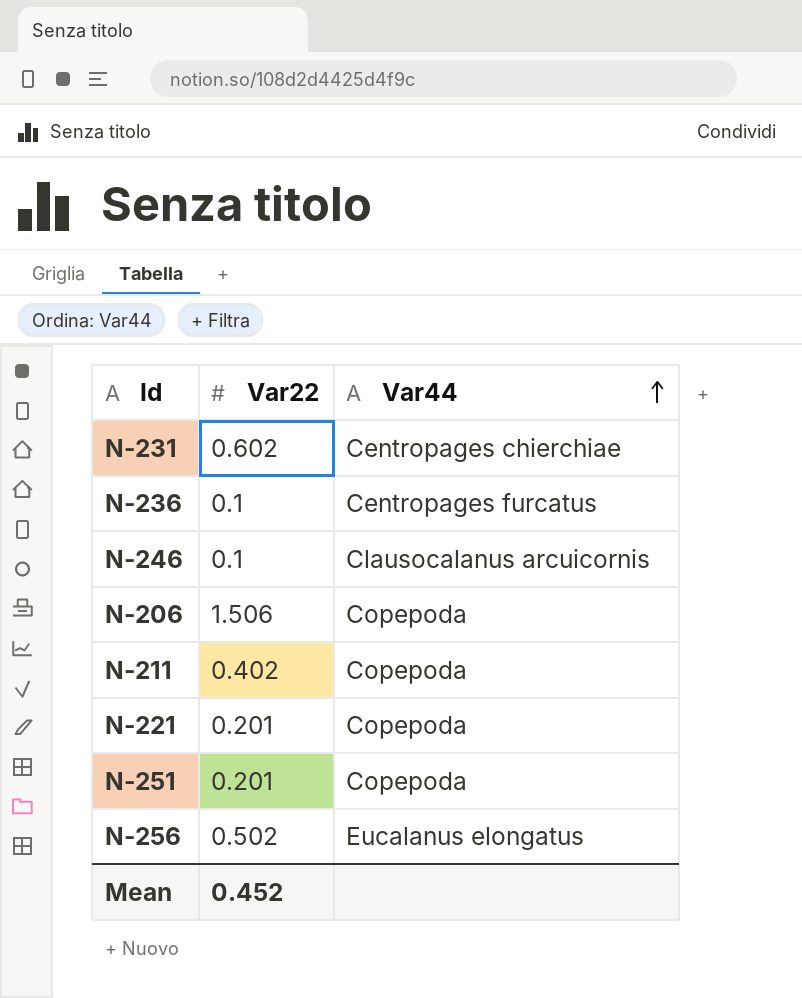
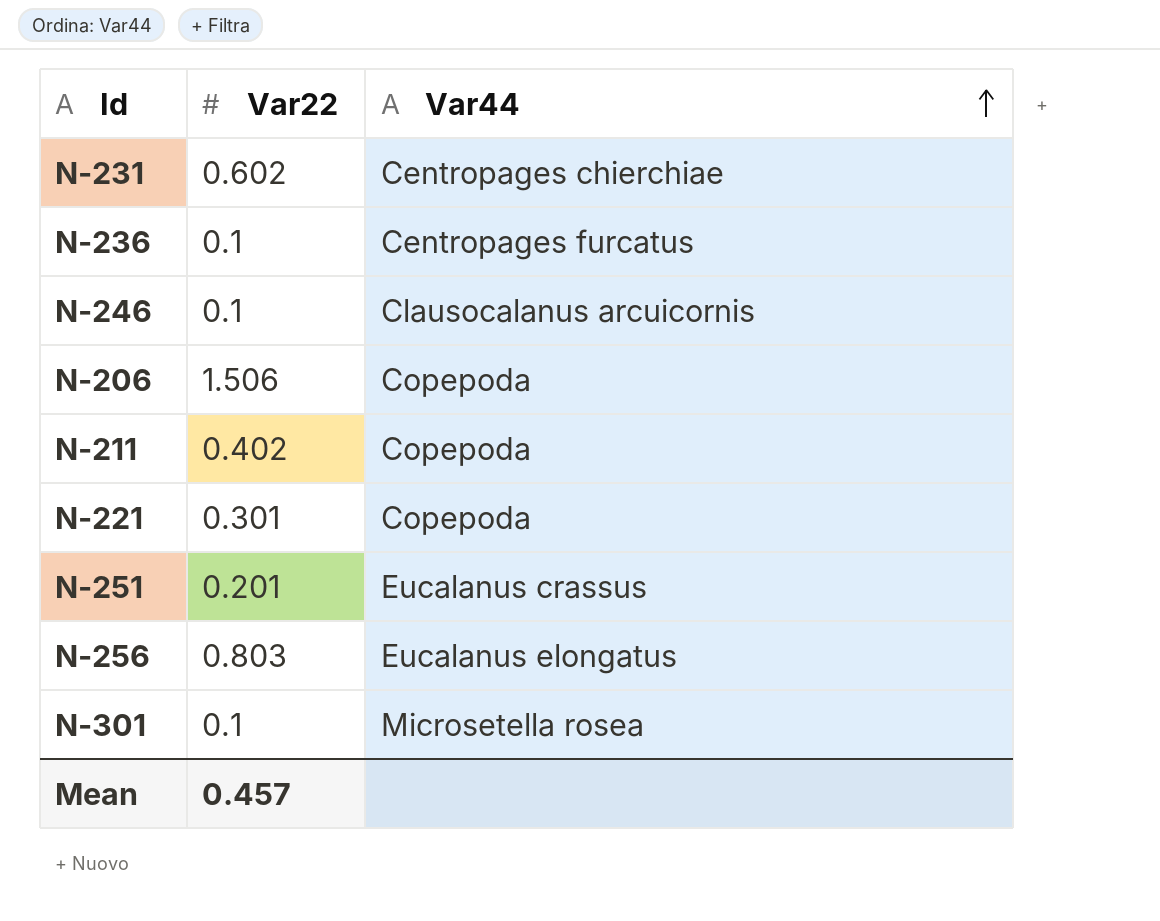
N-221 | Var22: 0.201 -> 0.301
N-251 | Var44: Copepoda -> Eucalanus crassus
N-256 | Var22: 0.502 -> 0.803
row N-301: none -> 0.1 | Microsetella rosea
Mean | Var22: 0.452 -> 0.457

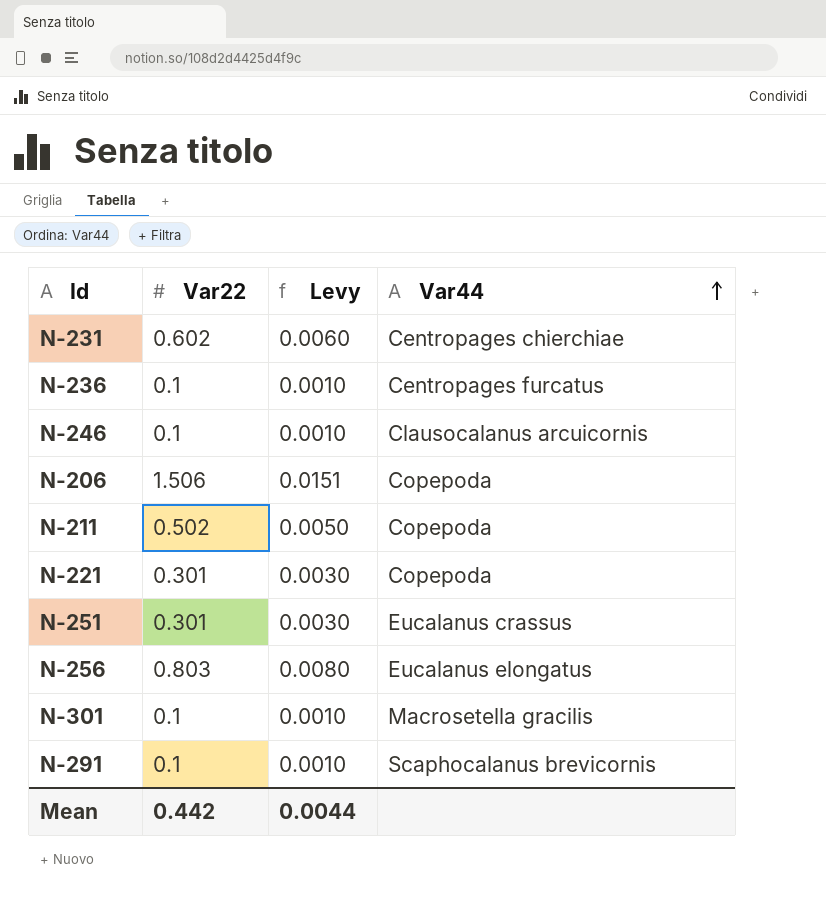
column Levy | formula: none -> [Var22] * 0.01
N-211 | Var22: 0.402 -> 0.502
N-251 | Var22: 0.201 -> 0.301
N-301 | Var44: Microsetella rosea -> Macrosetella gracilis
row N-291: none -> 0.1 | 0.0010 | Scaphocalanus brevicornis
Mean | Var22: 0.457 -> 0.442

